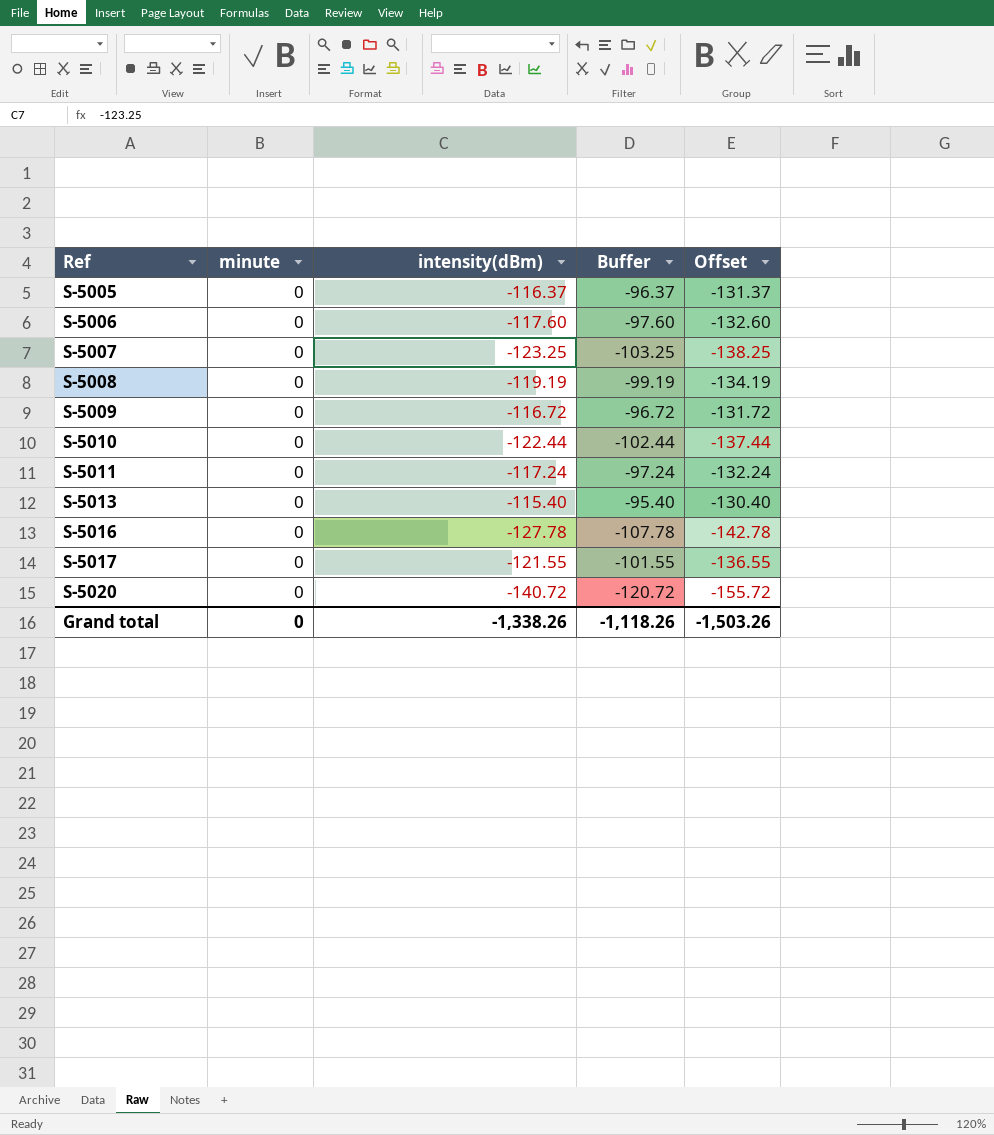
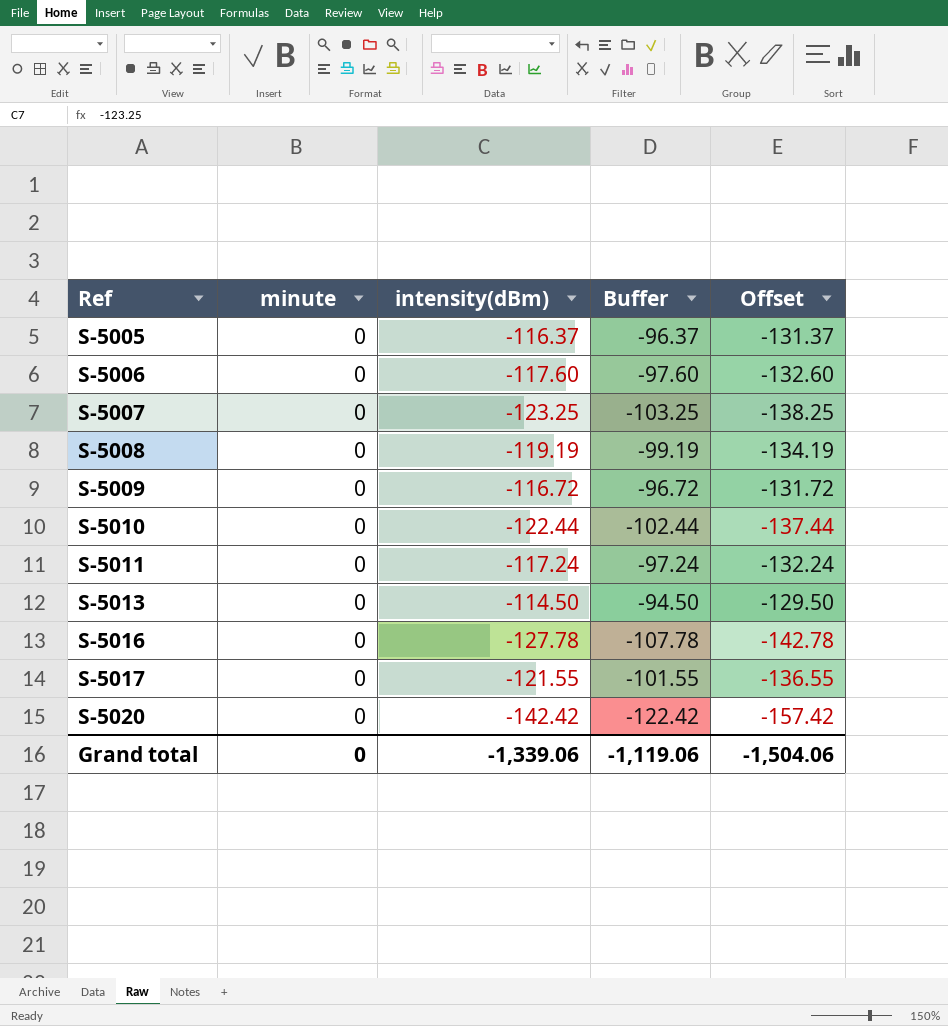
S-5013 | intensity(dBm): -115.40 -> -114.50
S-5013 | Buffer: -95.40 -> -94.50
S-5013 | Offset: -130.40 -> -129.50
S-5020 | intensity(dBm): -140.72 -> -142.42
S-5020 | Buffer: -120.72 -> -122.42
S-5020 | Offset: -155.72 -> -157.42
Grand total | intensity(dBm): -1,338.26 -> -1,339.06
Grand total | Buffer: -1,118.26 -> -1,119.06
Grand total | Offset: -1,503.26 -> -1,504.06

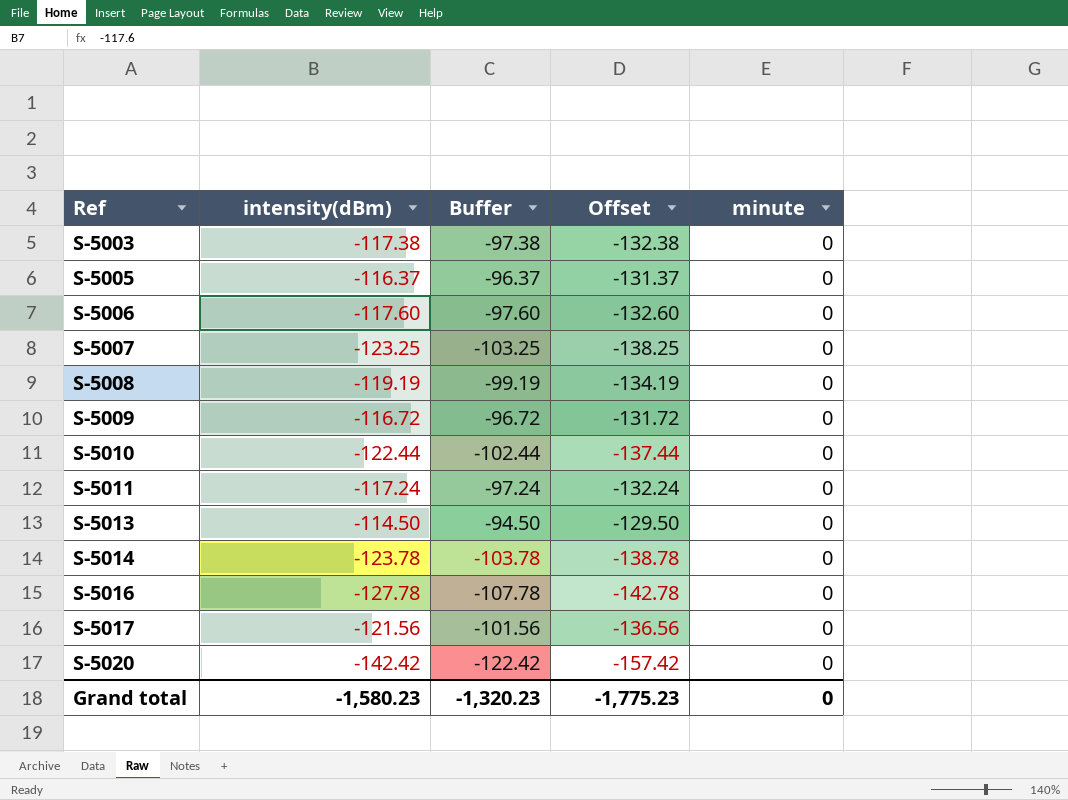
column minute | position: 2 -> 5
row S-5003: none -> -117.38 | -97.38 | -132.38 | 0
row S-5014: none -> -123.78 | -103.78 | -138.78 | 0
S-5017 | intensity(dBm): -121.55 -> -121.56
S-5017 | Buffer: -101.55 -> -101.56
S-5017 | Offset: -136.55 -> -136.56
Grand total | intensity(dBm): -1,339.06 -> -1,580.23
Grand total | Buffer: -1,119.06 -> -1,320.23
Grand total | Offset: -1,504.06 -> -1,775.23

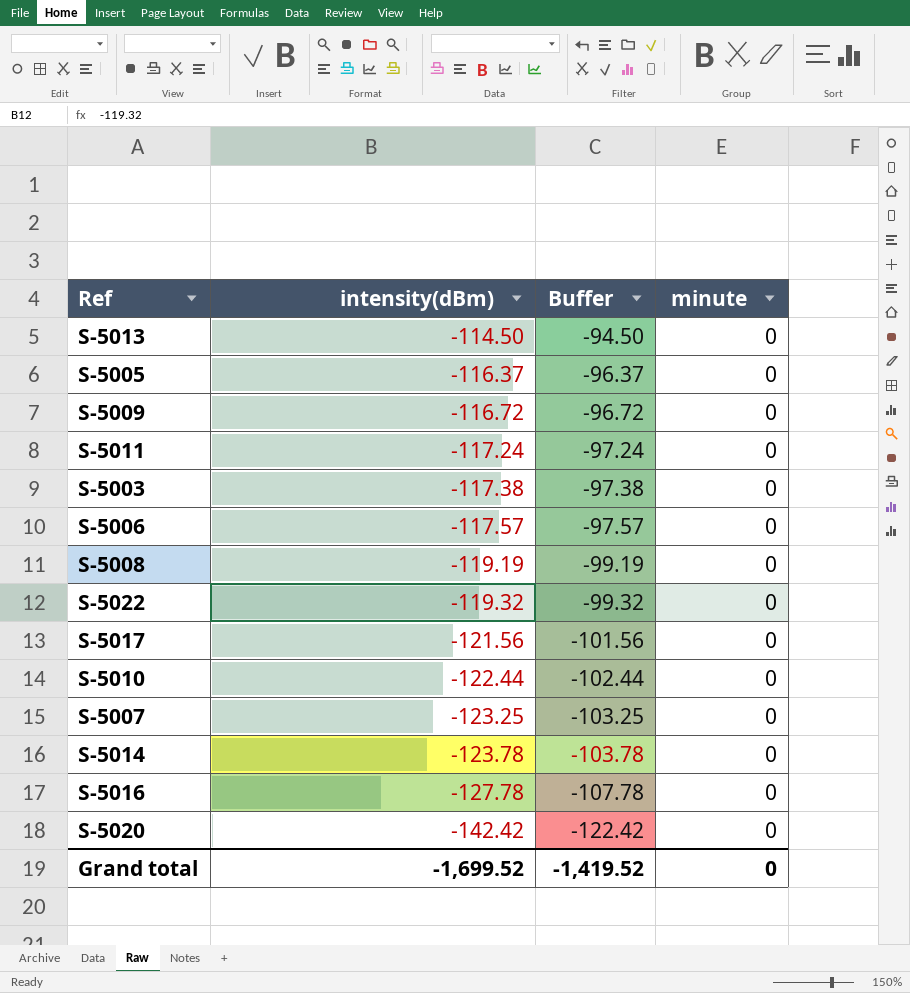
row order: Ref ascending -> intensity(dBm) descending
column Offset | formula: [intensity(dBm)] - 15 -> none
S-5006 | intensity(dBm): -117.60 -> -117.57
S-5006 | Buffer: -97.60 -> -97.57
row S-5022: none -> -119.32 | -99.32 | 0
Grand total | intensity(dBm): -1,580.23 -> -1,699.52
Grand total | Buffer: -1,320.23 -> -1,419.52

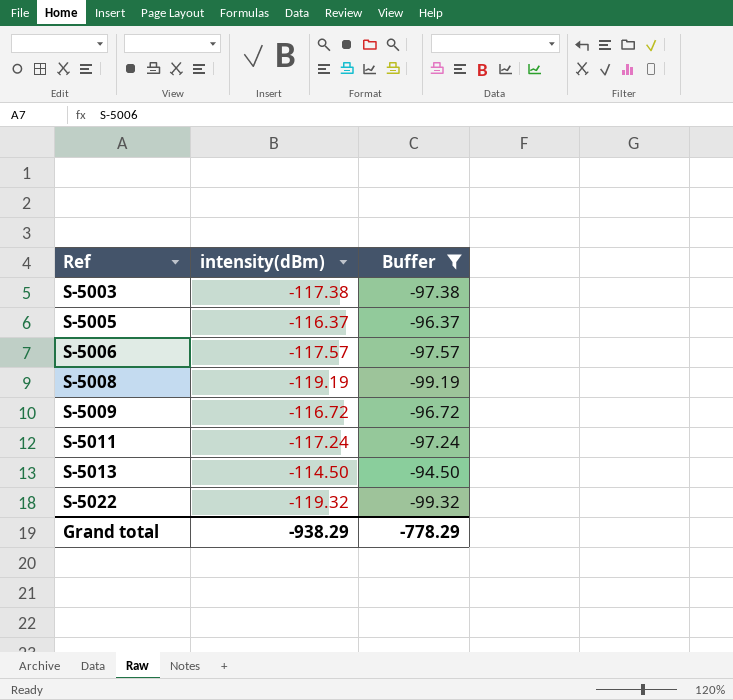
filter: none -> Buffer >= -99.32
row order: intensity(dBm) descending -> Ref ascending
column minute | position: 4 -> none
Grand total | intensity(dBm): -1,699.52 -> -938.29
Grand total | Buffer: -1,419.52 -> -778.29

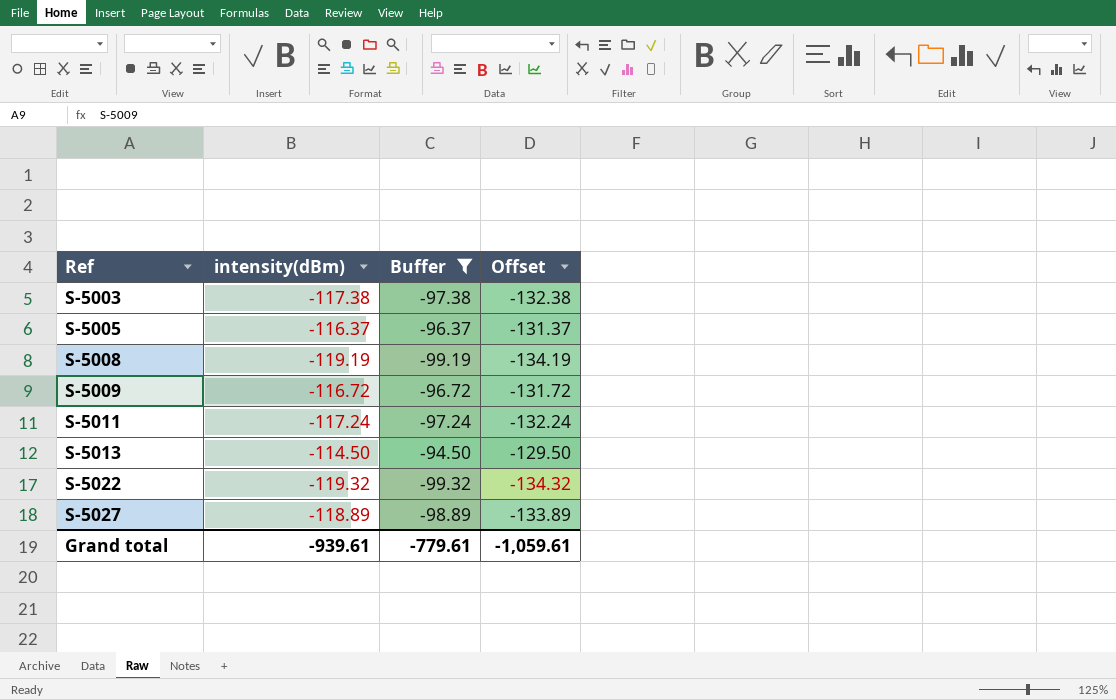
column Offset | formula: none -> [intensity(dBm)] - 15
row S-5006: -117.57 | -97.57 -> none
row S-5027: none -> -118.89 | -98.89 | -133.89
Grand total | intensity(dBm): -938.29 -> -939.61
Grand total | Buffer: -778.29 -> -779.61

